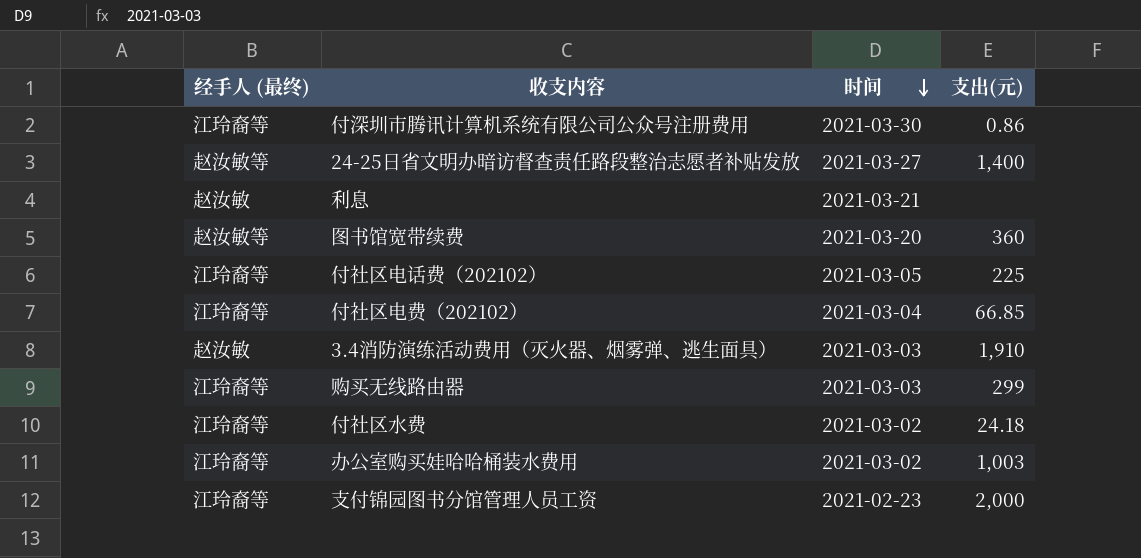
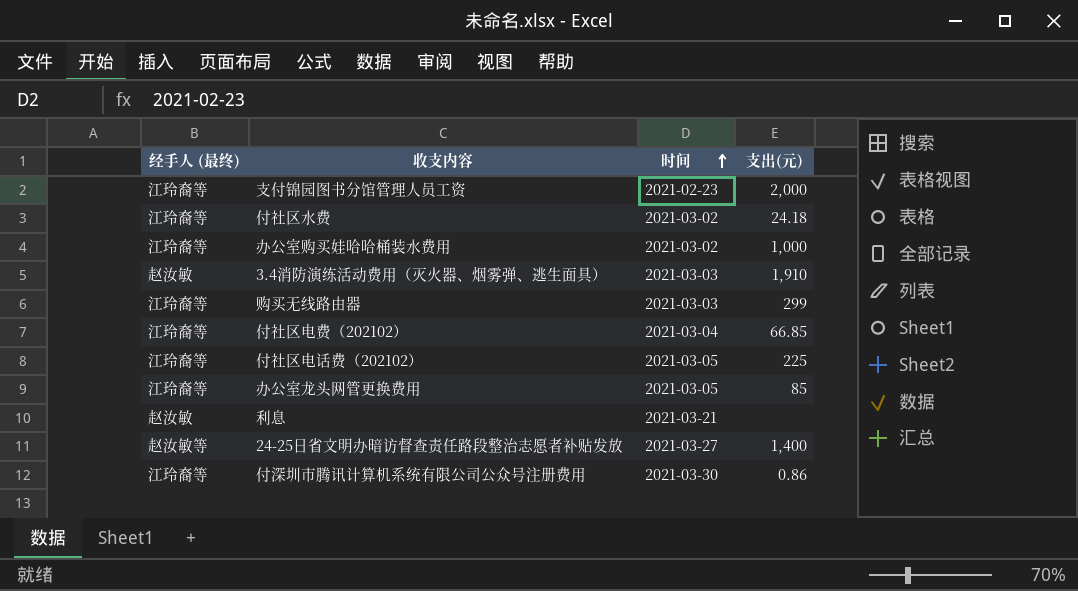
row order: 时间 descending -> 时间 ascending
row 图书馆宽带续费: 赵汝敏等 | 2021-03-20 | 360 -> none
办公室购买娃哈哈桶装水费用 | 支出(元): 1,003 -> 1,000
row 办公室龙头网管更换费用: none -> 江玲裔等 | 2021-03-05 | 85

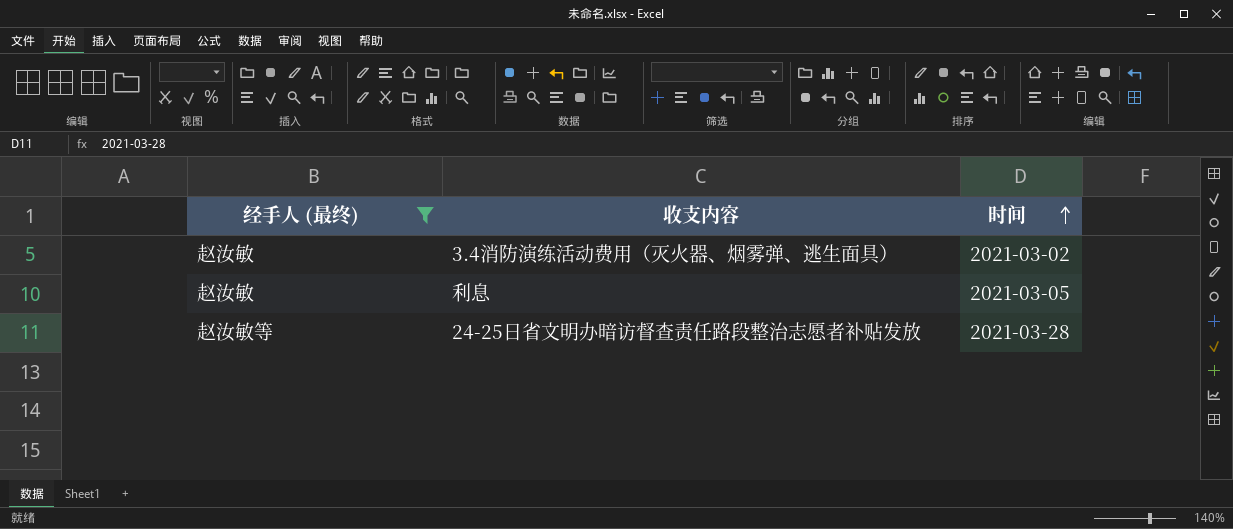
filter: none -> 经手人 (最终) != 江玲裔等
column 支出(元) | position: 4 -> none
3.4消防演练活动费用（灭火器、烟雾弹、逃生面具） | 时间: 2021-03-03 -> 2021-03-02
利息 | 时间: 2021-03-21 -> 2021-03-05
24-25日省文明办暗访督查责任路段整治志愿者补贴发放 | 时间: 2021-03-27 -> 2021-03-28

